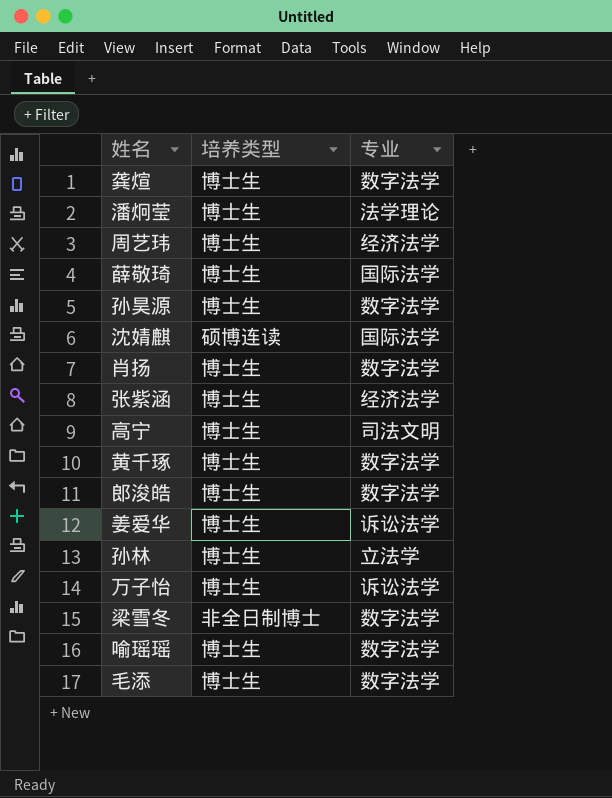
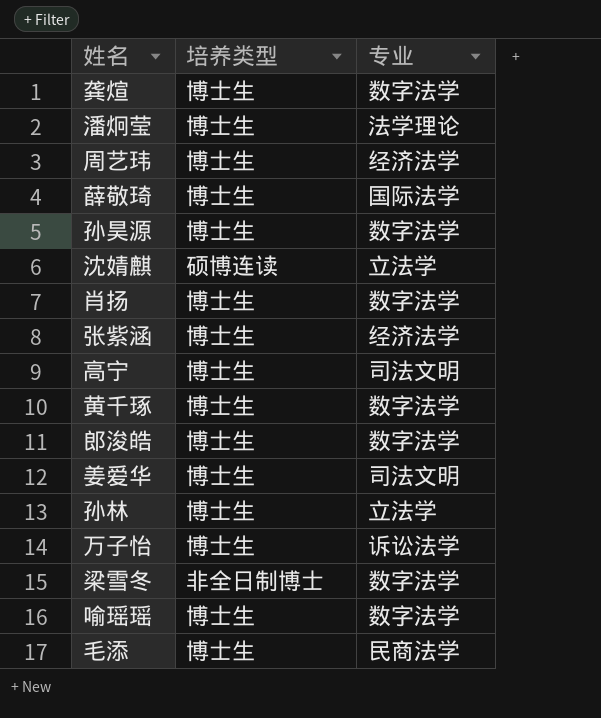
沈婧麒 | 专业: 国际法学 -> 立法学
姜爱华 | 专业: 诉讼法学 -> 司法文明
毛添 | 专业: 数字法学 -> 民商法学

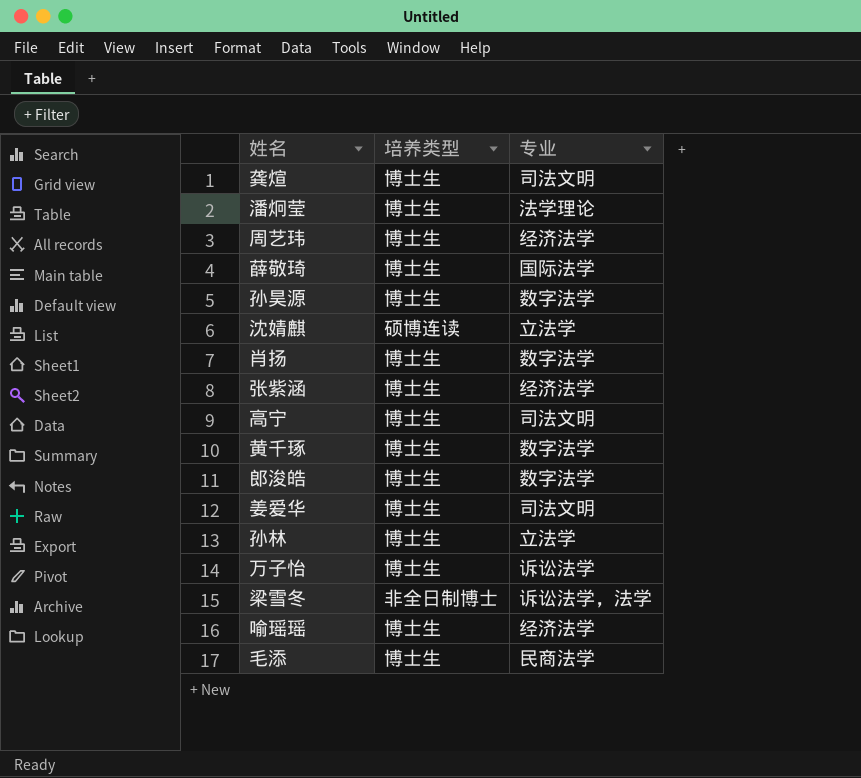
龚煊 | 专业: 数字法学 -> 司法文明
梁雪冬 | 专业: 数字法学 -> 诉讼法学，法学
喻瑶瑶 | 专业: 数字法学 -> 经济法学

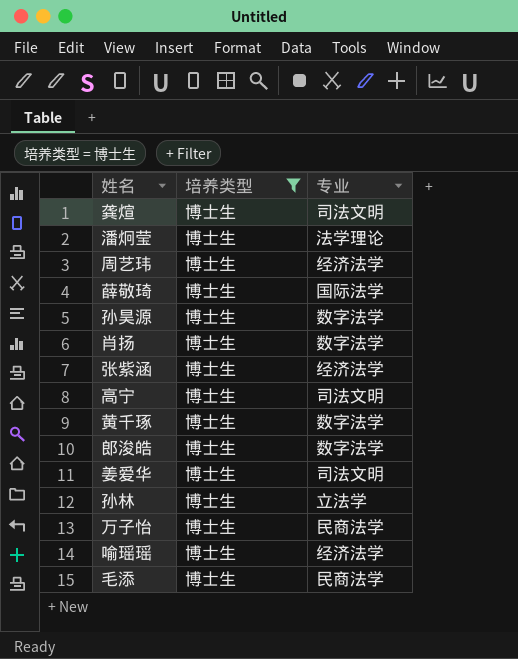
filter: none -> 培养类型 = 博士生
万子怡 | 专业: 诉讼法学 -> 民商法学

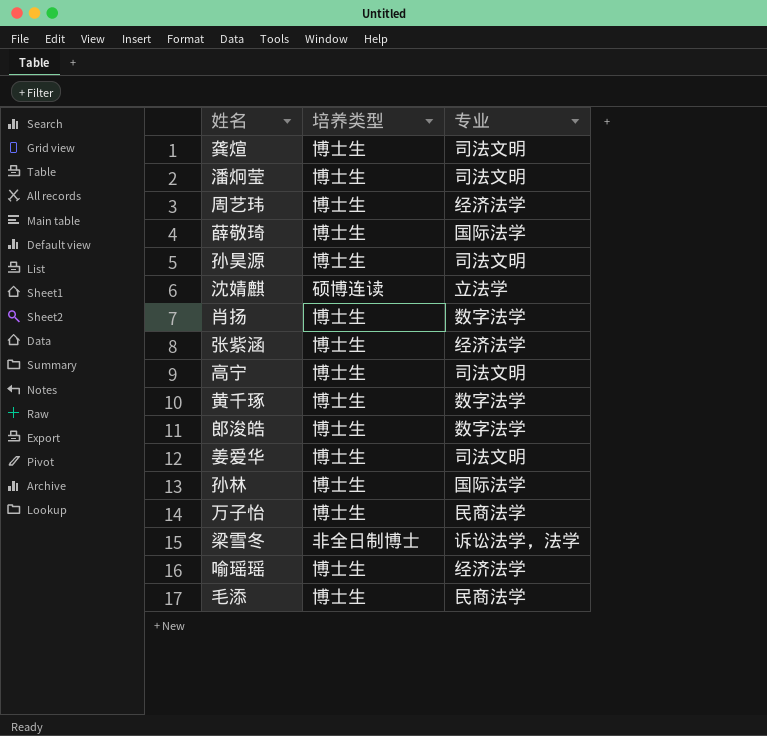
filter: 培养类型 = 博士生 -> none
潘炯莹 | 专业: 法学理论 -> 司法文明
孙昊源 | 专业: 数字法学 -> 司法文明
孙林 | 专业: 立法学 -> 国际法学

